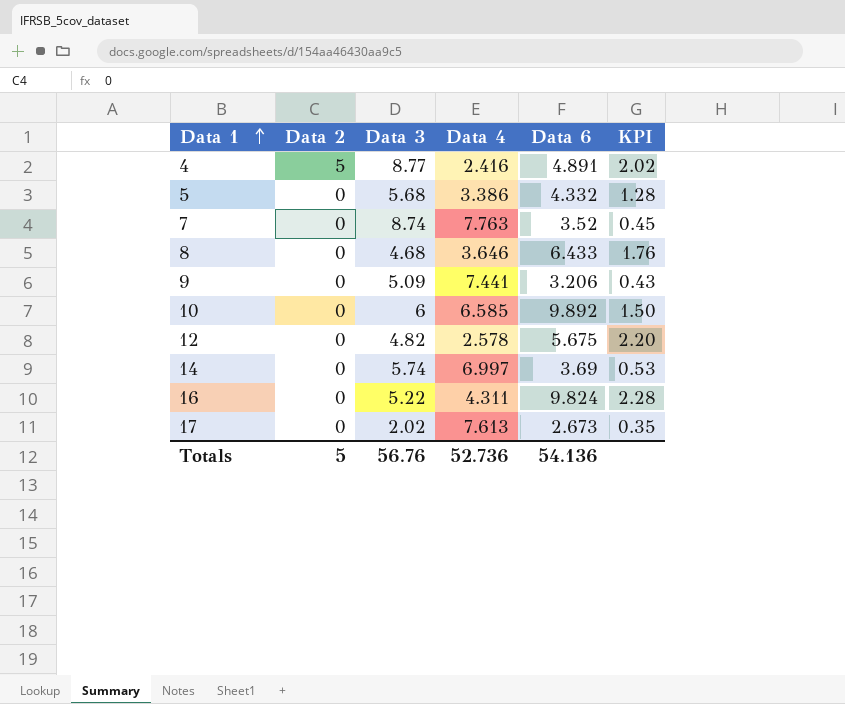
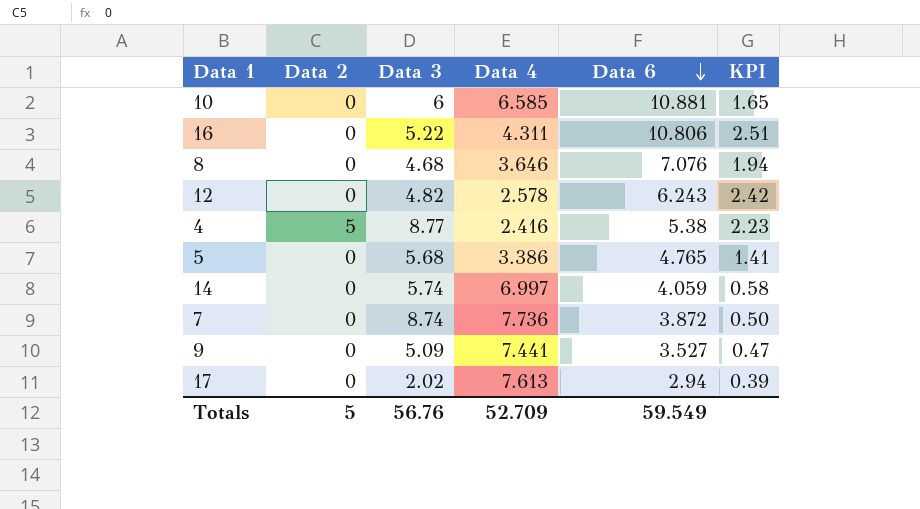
row order: Data 1 ascending -> Data 6 descending
10 | Data 6: 9.892 -> 10.881
10 | KPI: 1.50 -> 1.65
16 | Data 6: 9.824 -> 10.806
16 | KPI: 2.28 -> 2.51
8 | Data 6: 6.433 -> 7.076
8 | KPI: 1.76 -> 1.94
12 | Data 6: 5.675 -> 6.243
12 | KPI: 2.20 -> 2.42
4 | Data 6: 4.891 -> 5.38
4 | KPI: 2.02 -> 2.23
5 | Data 6: 4.332 -> 4.765
5 | KPI: 1.28 -> 1.41
14 | Data 6: 3.69 -> 4.059
14 | KPI: 0.53 -> 0.58
7 | Data 4: 7.763 -> 7.736
7 | Data 6: 3.52 -> 3.872
7 | KPI: 0.45 -> 0.50
9 | Data 6: 3.206 -> 3.527
9 | KPI: 0.43 -> 0.47
17 | Data 6: 2.673 -> 2.94
17 | KPI: 0.35 -> 0.39
Totals | Data 4: 52.736 -> 52.709
Totals | Data 6: 54.136 -> 59.549

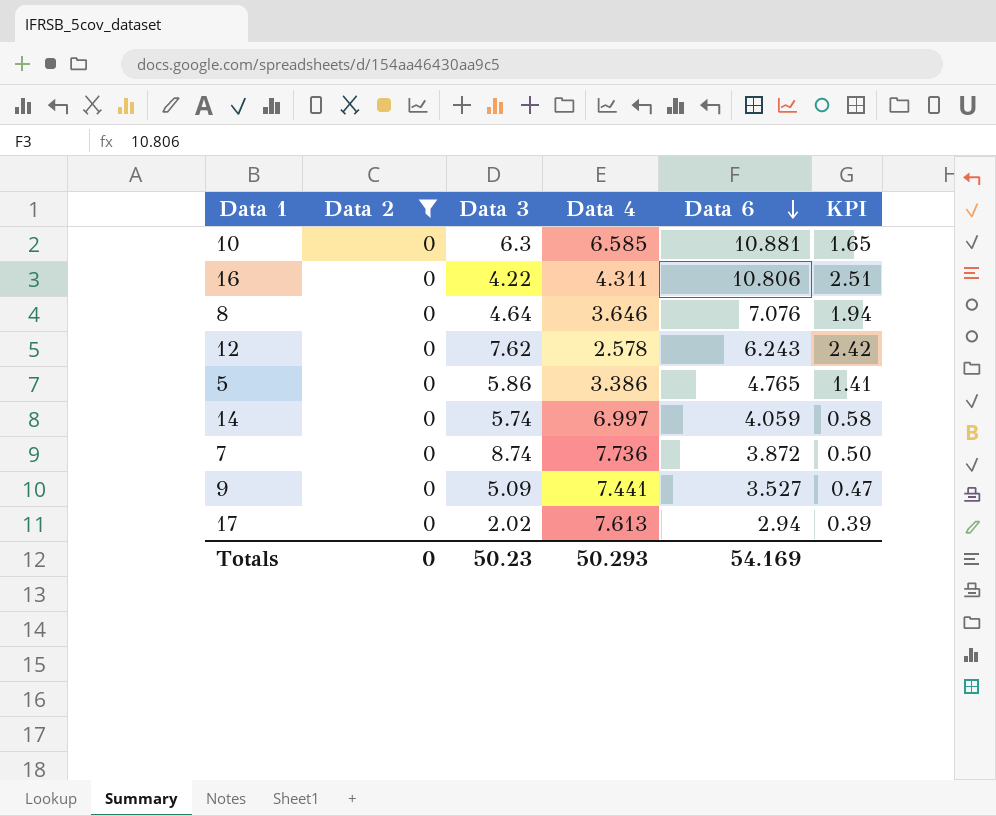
filter: none -> Data 2 = 0
10 | Data 3: 6 -> 6.3
16 | Data 3: 5.22 -> 4.22
8 | Data 3: 4.68 -> 4.64
12 | Data 3: 4.82 -> 7.62
5 | Data 3: 5.68 -> 5.86
Totals | Data 2: 5 -> 0
Totals | Data 3: 56.76 -> 50.23
Totals | Data 4: 52.709 -> 50.293
Totals | Data 6: 59.549 -> 54.169

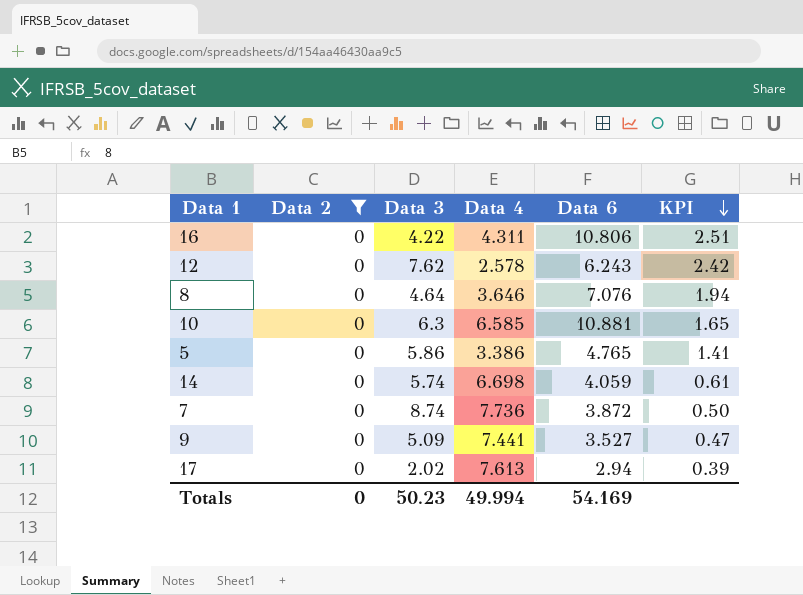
row order: Data 6 descending -> KPI descending
14 | Data 4: 6.997 -> 6.698
14 | KPI: 0.58 -> 0.61
Totals | Data 4: 50.293 -> 49.994

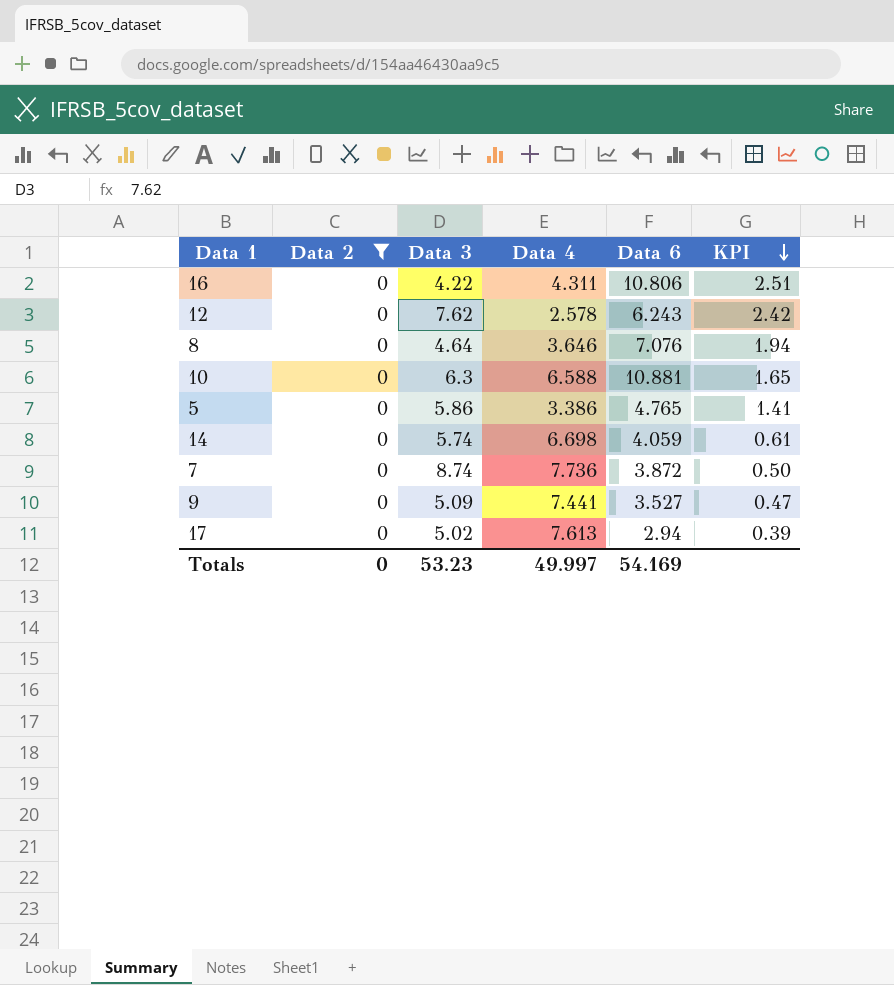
10 | Data 4: 6.585 -> 6.588
17 | Data 3: 2.02 -> 5.02
Totals | Data 3: 50.23 -> 53.23
Totals | Data 4: 49.994 -> 49.997

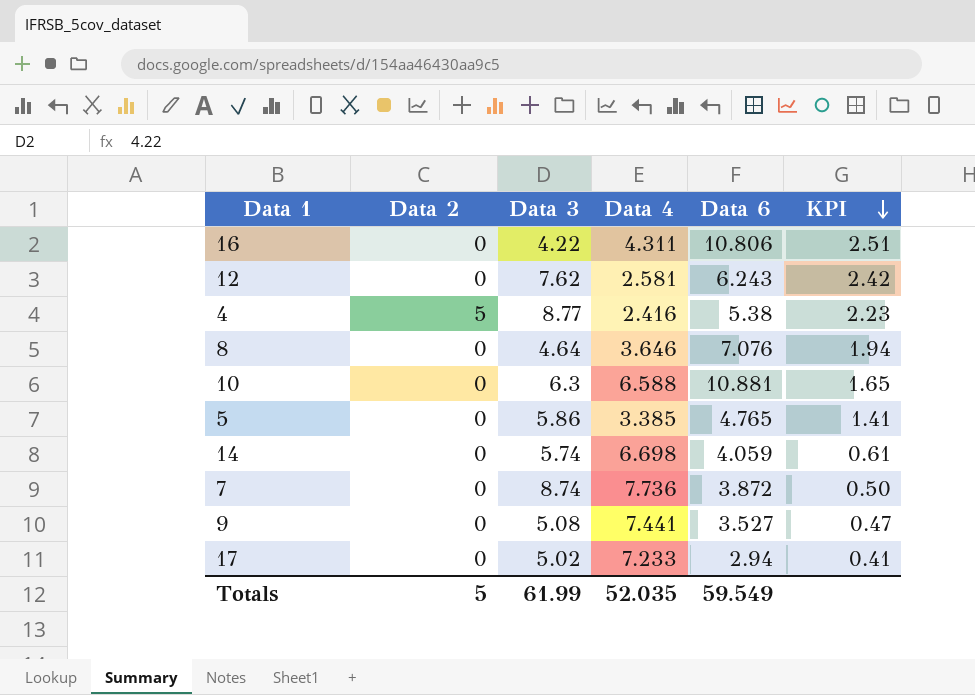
filter: Data 2 = 0 -> none
12 | Data 4: 2.578 -> 2.581
5 | Data 4: 3.386 -> 3.385
9 | Data 3: 5.09 -> 5.08
17 | Data 4: 7.613 -> 7.233
17 | KPI: 0.39 -> 0.41
Totals | Data 2: 0 -> 5
Totals | Data 3: 53.23 -> 61.99
Totals | Data 4: 49.997 -> 52.035
Totals | Data 6: 54.169 -> 59.549

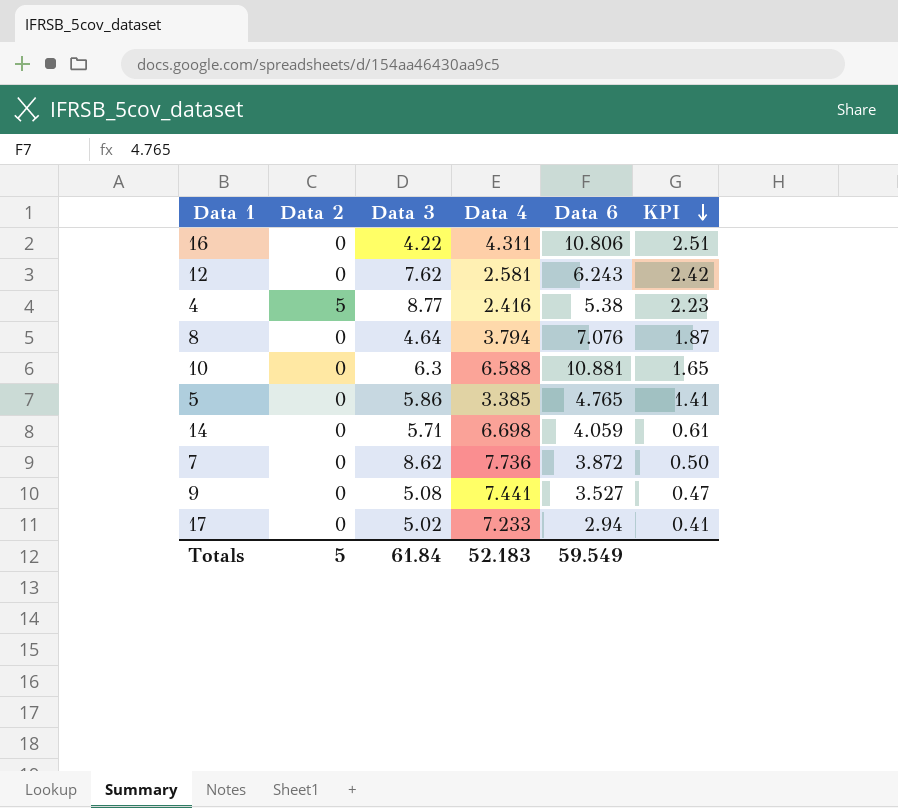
8 | Data 4: 3.646 -> 3.794
8 | KPI: 1.94 -> 1.87
14 | Data 3: 5.74 -> 5.71
7 | Data 3: 8.74 -> 8.62
Totals | Data 3: 61.99 -> 61.84
Totals | Data 4: 52.035 -> 52.183

